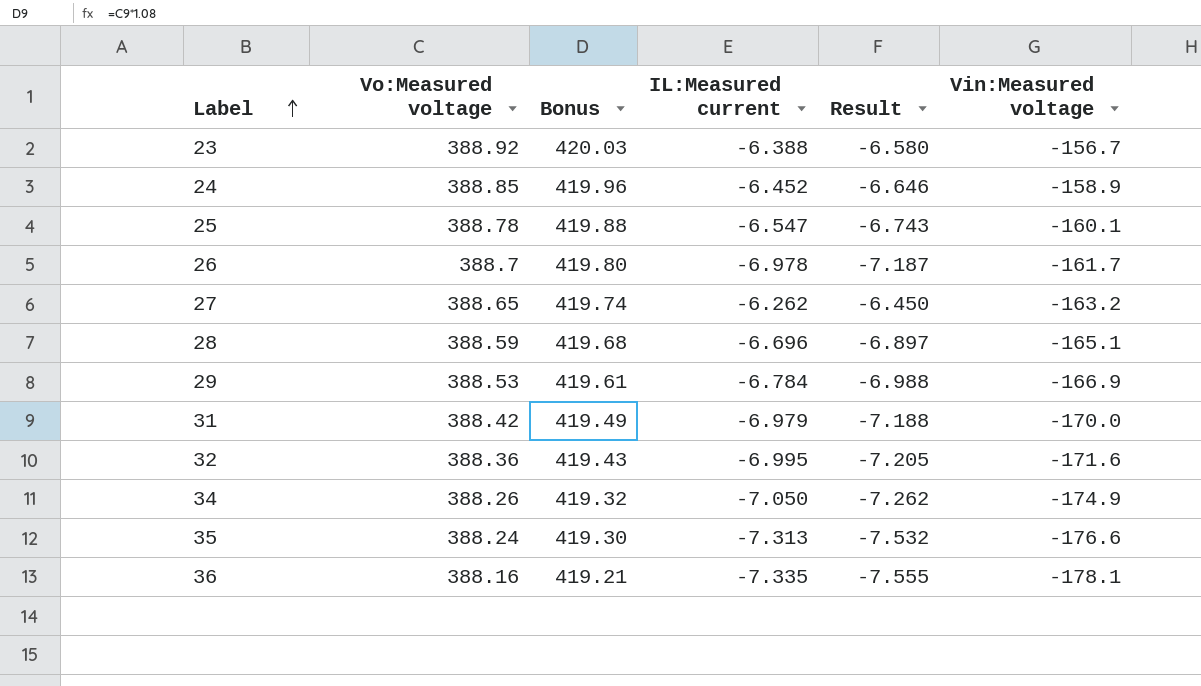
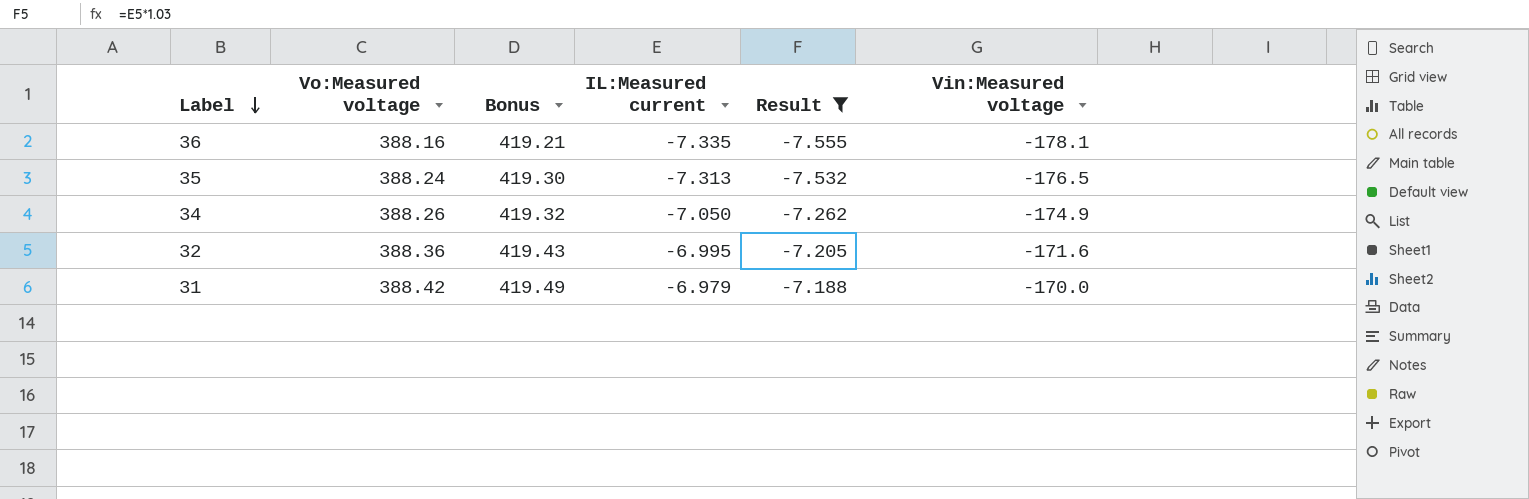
filter: none -> Result <= -7.188
row order: Label ascending -> Label descending
35 | Vin:Measured voltage: -176.6 -> -176.5

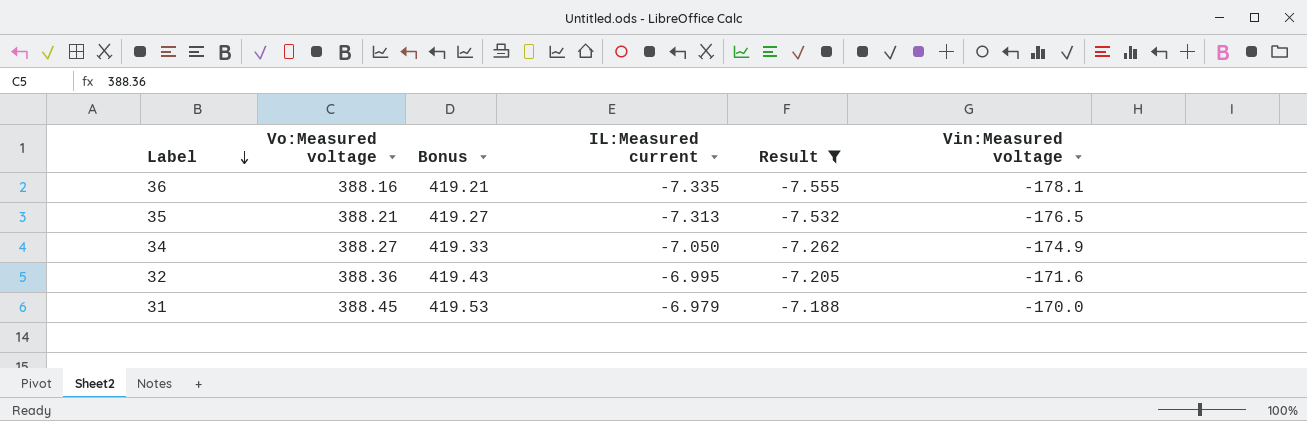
35 | Vo:Measured voltage: 388.24 -> 388.21
35 | Bonus: 419.30 -> 419.27
34 | Vo:Measured voltage: 388.26 -> 388.27
34 | Bonus: 419.32 -> 419.33
31 | Vo:Measured voltage: 388.42 -> 388.45
31 | Bonus: 419.49 -> 419.53

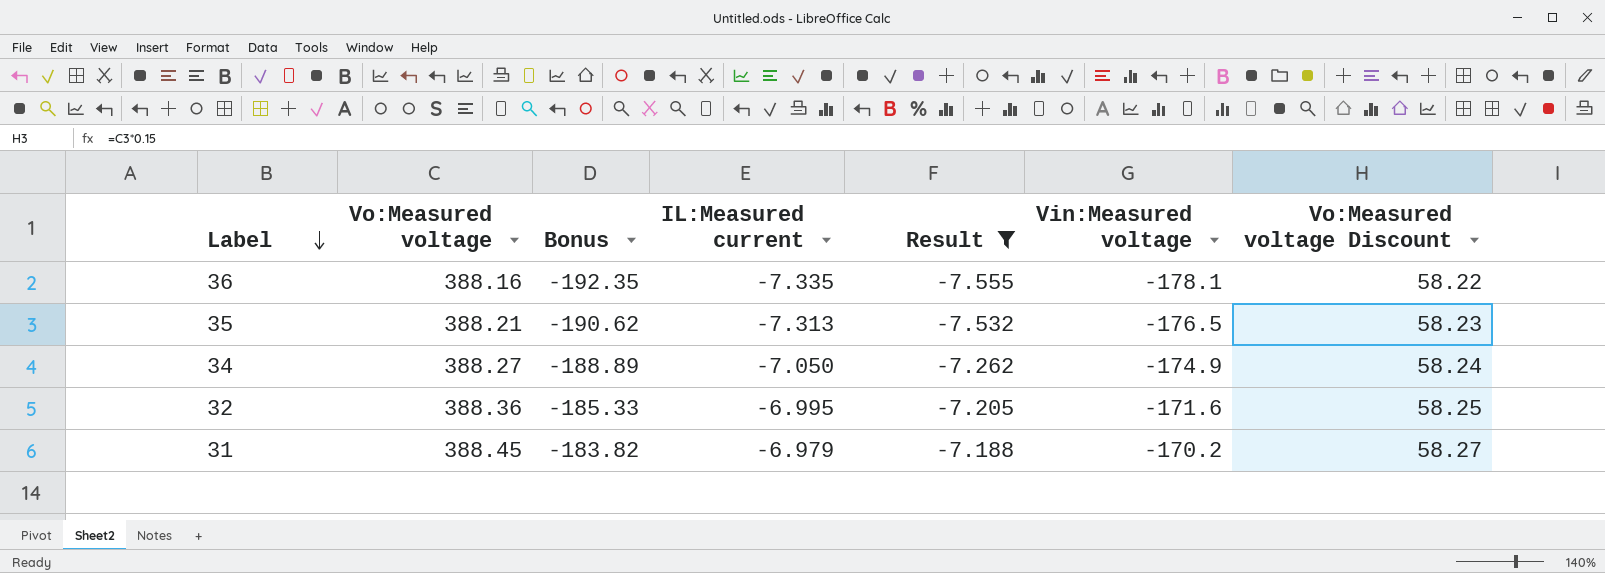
column Bonus | formula: [Vo:Measured voltage] * 1.08 -> [Vin:Measured voltage] * 1.08
column Vo:Measured voltage Discount | formula: none -> [Vo:Measured voltage] * 0.15
31 | Vin:Measured voltage: -170.0 -> -170.2

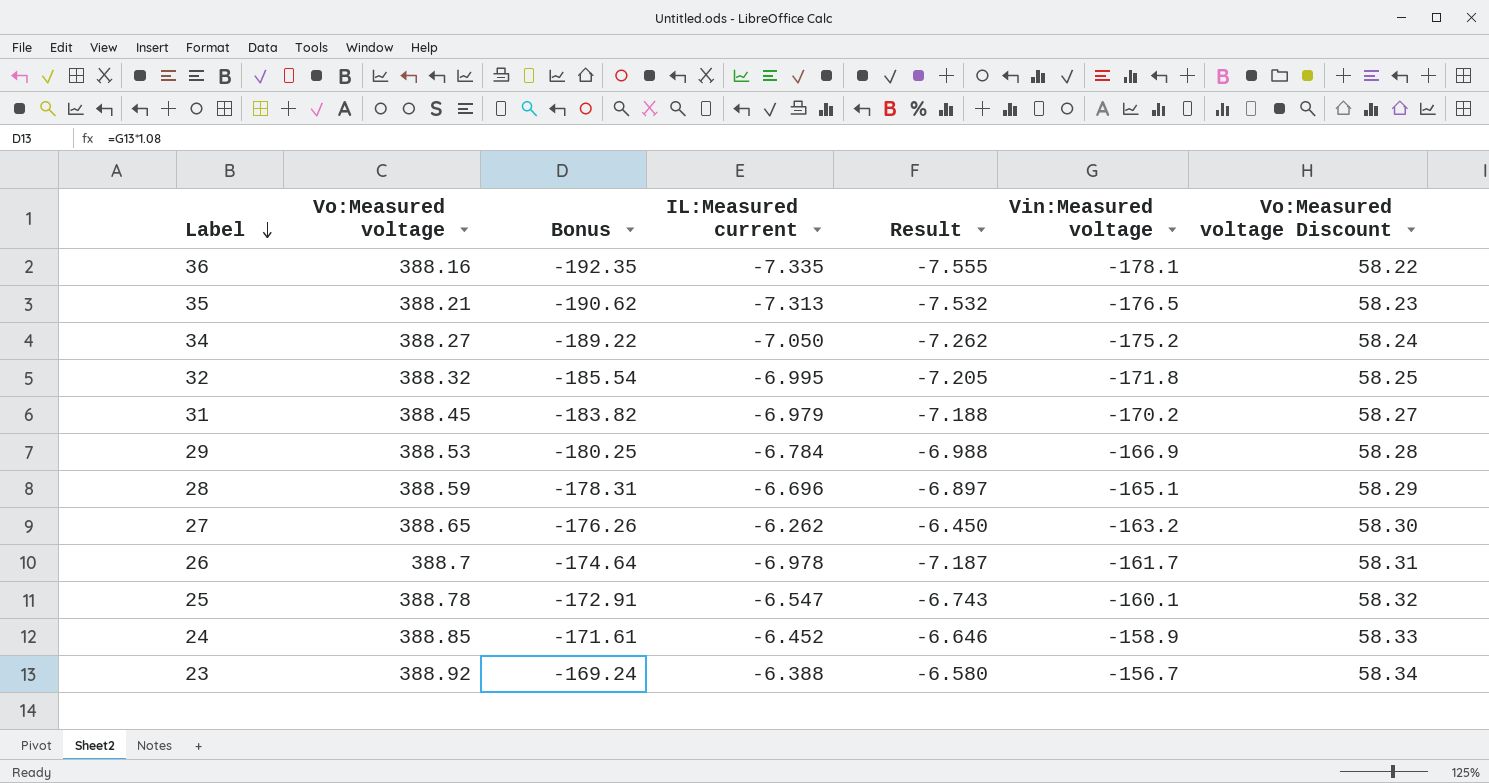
filter: Result <= -7.188 -> none
34 | Bonus: -188.89 -> -189.22
34 | Vin:Measured voltage: -174.9 -> -175.2
32 | Vo:Measured voltage: 388.36 -> 388.32
32 | Bonus: -185.33 -> -185.54
32 | Vin:Measured voltage: -171.6 -> -171.8

